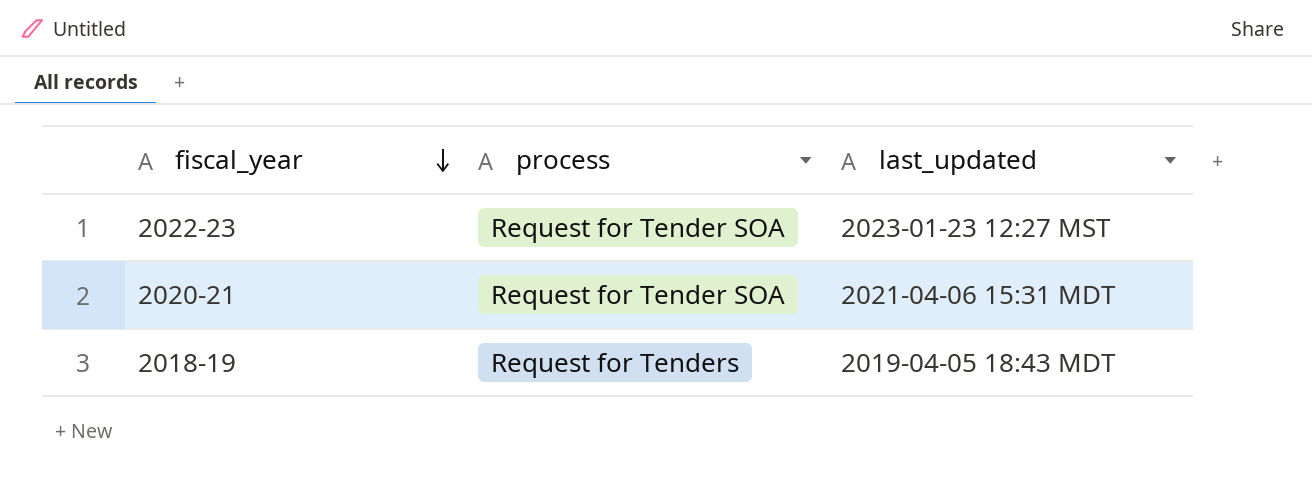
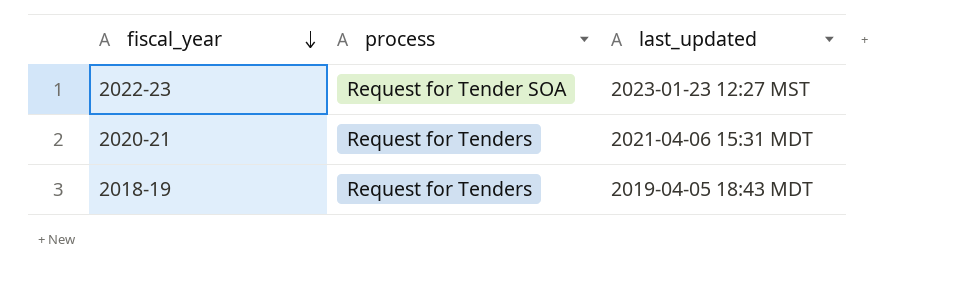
2020-21 | process: Request for Tender SOA -> Request for Tenders

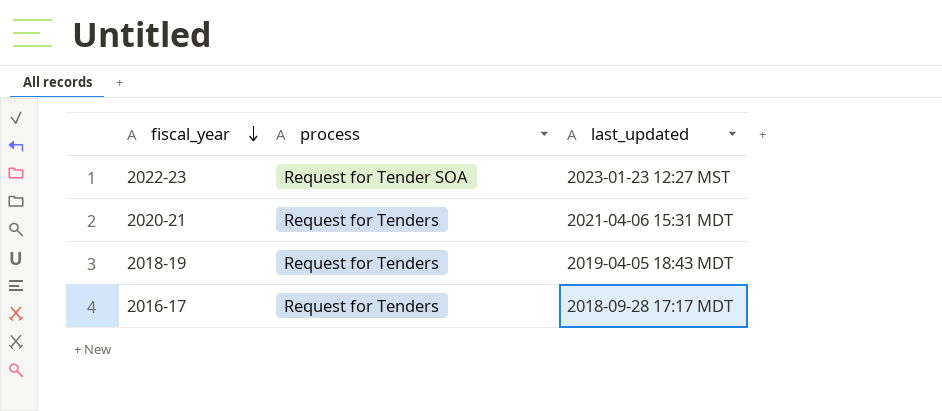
row 2016-17: none -> Request for Tenders | 2018-09-28 17:17 MDT

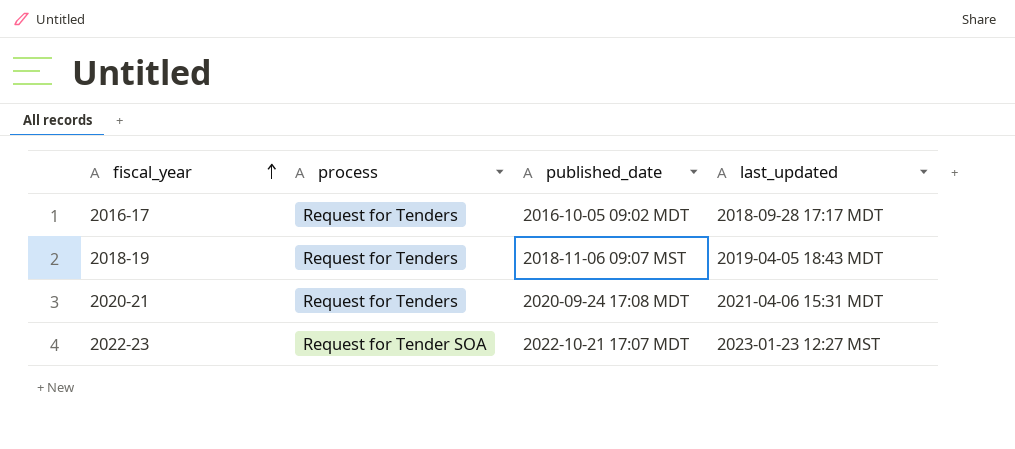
row order: fiscal_year descending -> fiscal_year ascending
column published_date | position: none -> 3

